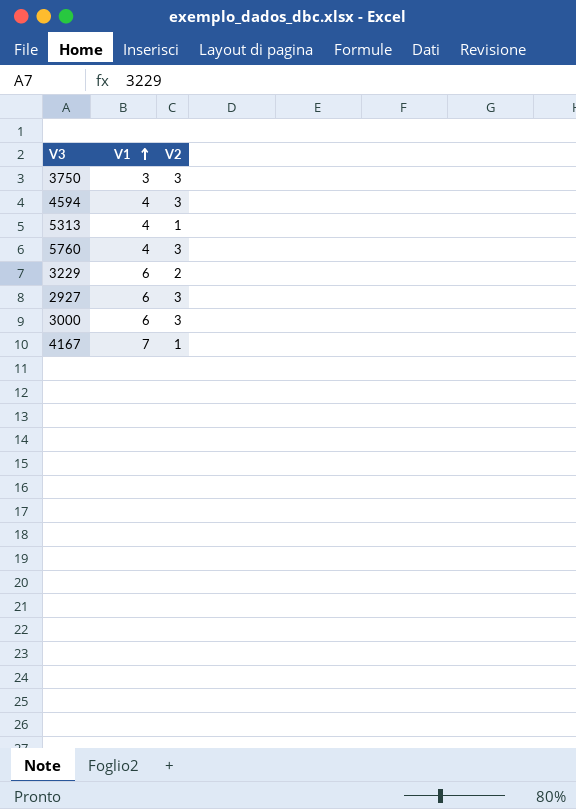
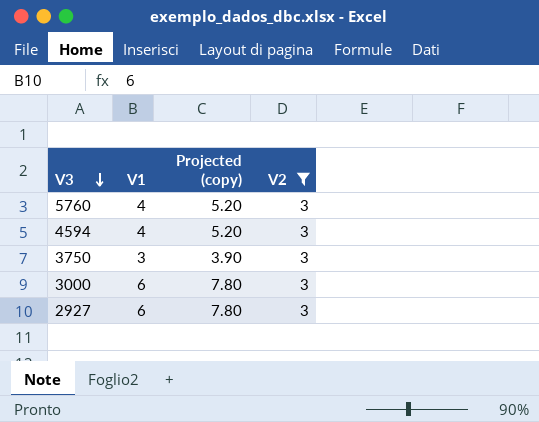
filter: none -> V2 = 3
row order: V1 ascending -> V3 descending
column Projected (copy) | formula: none -> [V1] * 1.3

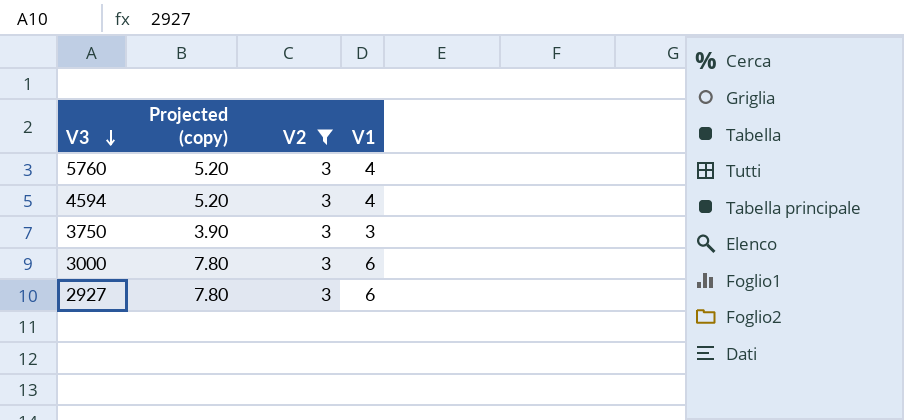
column V1 | position: 2 -> 4

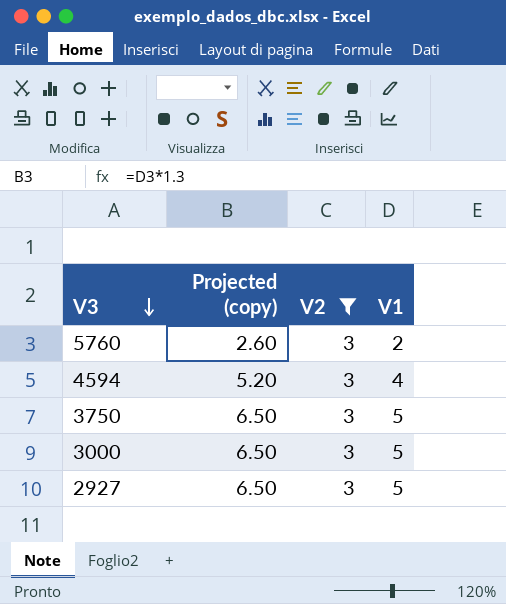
5760 | Projected (copy): 5.20 -> 2.60
5760 | V1: 4 -> 2
3750 | Projected (copy): 3.90 -> 6.50
3750 | V1: 3 -> 5
3000 | Projected (copy): 7.80 -> 6.50
3000 | V1: 6 -> 5
2927 | Projected (copy): 7.80 -> 6.50
2927 | V1: 6 -> 5

